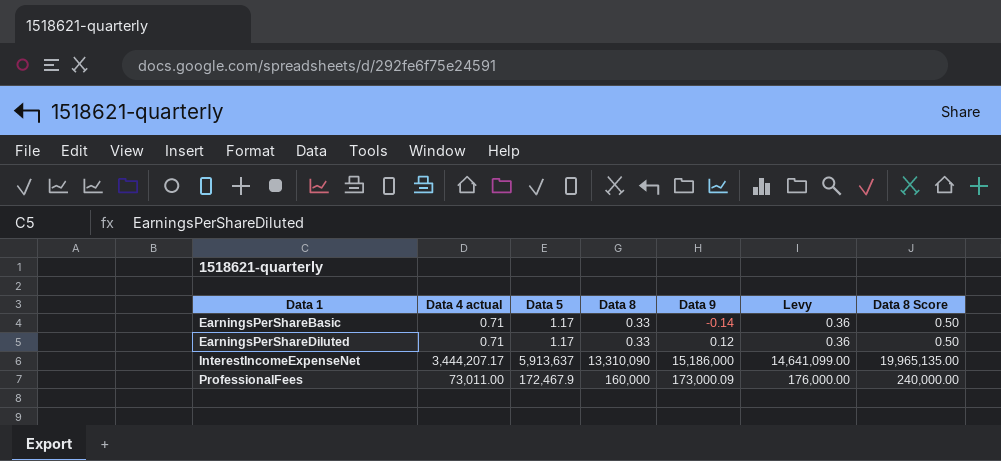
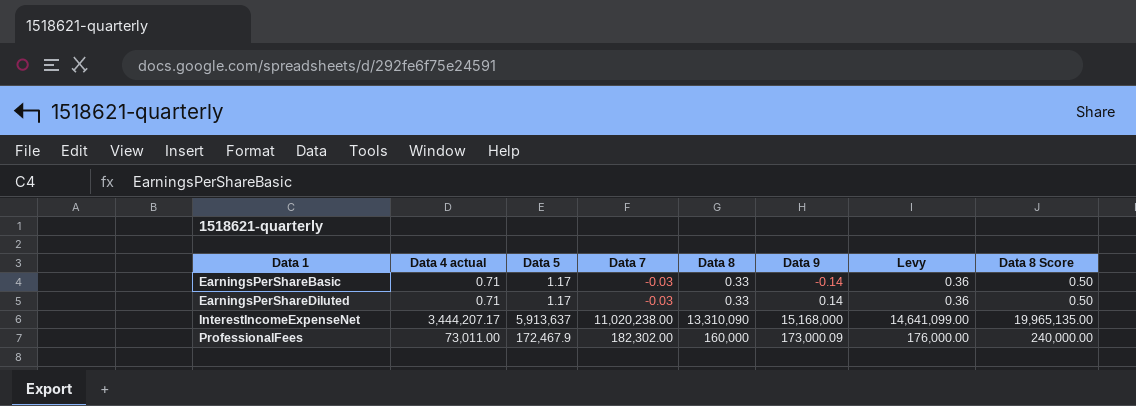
column Data 7 | position: none -> 4
EarningsPerShareDiluted | Data 9: 0.12 -> 0.14
InterestIncomeExpenseNet | Data 9: 15,186,000 -> 15,168,000

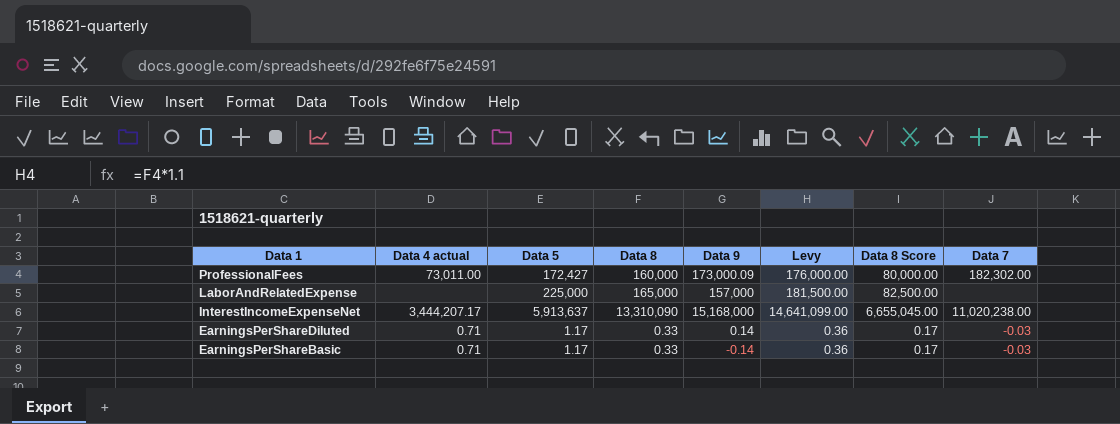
row order: Data 1 ascending -> Data 1 descending
column Data 8 Score | formula: [Data 8] * 1.5 -> [Data 8] * 0.5
column Data 7 | position: 4 -> 8
ProfessionalFees | Data 5: 172,467.9 -> 172,427
row LaborAndRelatedExpense: none -> none | 225,000 | 165,000 | 157,000 | 181,500.00 | 82,500.00 | none

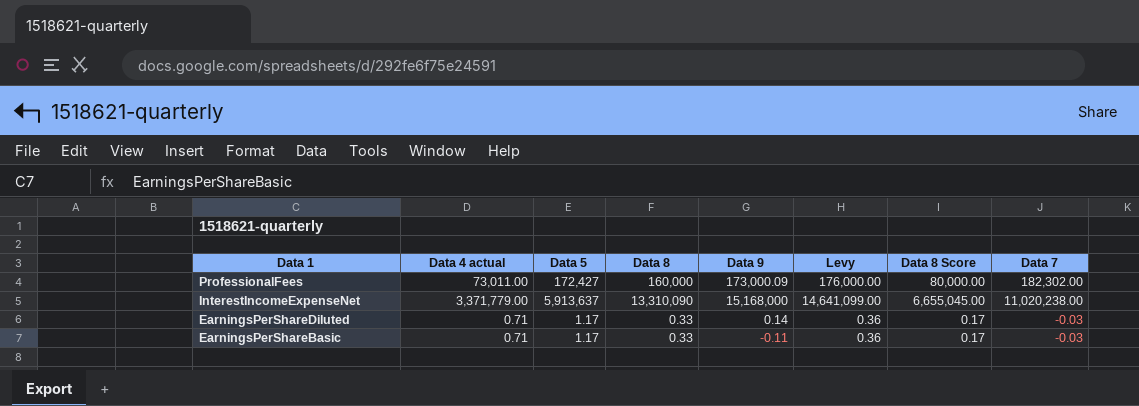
row LaborAndRelatedExpense: none | 225,000 | 165,000 | 157,000 | 181,500.00 | 82,500.00 | none -> none
InterestIncomeExpenseNet | Data 4 actual: 3,444,207.17 -> 3,371,779.00
EarningsPerShareBasic | Data 9: -0.14 -> -0.11

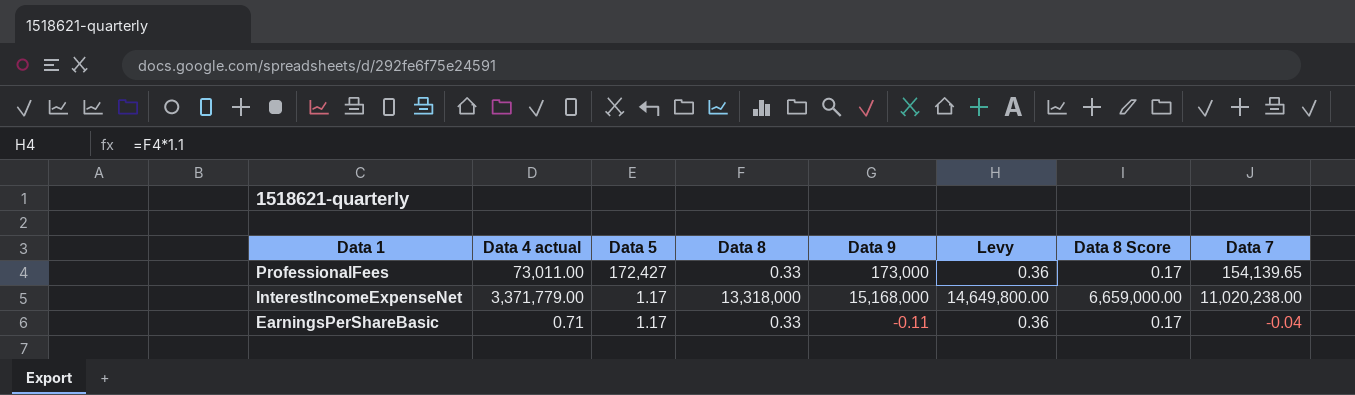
row EarningsPerShareDiluted: 0.71 | 1.17 | 0.33 | 0.14 | 0.36 | 0.17 | -0.03 -> none
ProfessionalFees | Data 8: 160,000 -> 0.33
ProfessionalFees | Data 9: 173,000.09 -> 173,000
ProfessionalFees | Levy: 176,000.00 -> 0.36
ProfessionalFees | Data 8 Score: 80,000.00 -> 0.17
ProfessionalFees | Data 7: 182,302.00 -> 154,139.65
InterestIncomeExpenseNet | Data 5: 5,913,637 -> 1.17
InterestIncomeExpenseNet | Data 8: 13,310,090 -> 13,318,000
InterestIncomeExpenseNet | Levy: 14,641,099.00 -> 14,649,800.00
InterestIncomeExpenseNet | Data 8 Score: 6,655,045.00 -> 6,659,000.00
EarningsPerShareBasic | Data 7: -0.03 -> -0.04

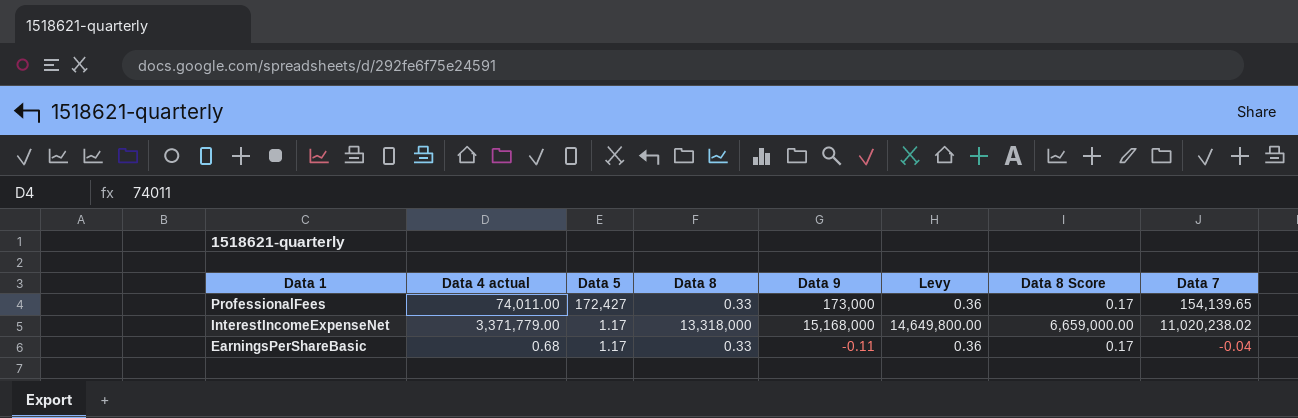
ProfessionalFees | Data 4 actual: 73,011.00 -> 74,011.00
InterestIncomeExpenseNet | Data 7: 11,020,238.00 -> 11,020,238.02
EarningsPerShareBasic | Data 4 actual: 0.71 -> 0.68

